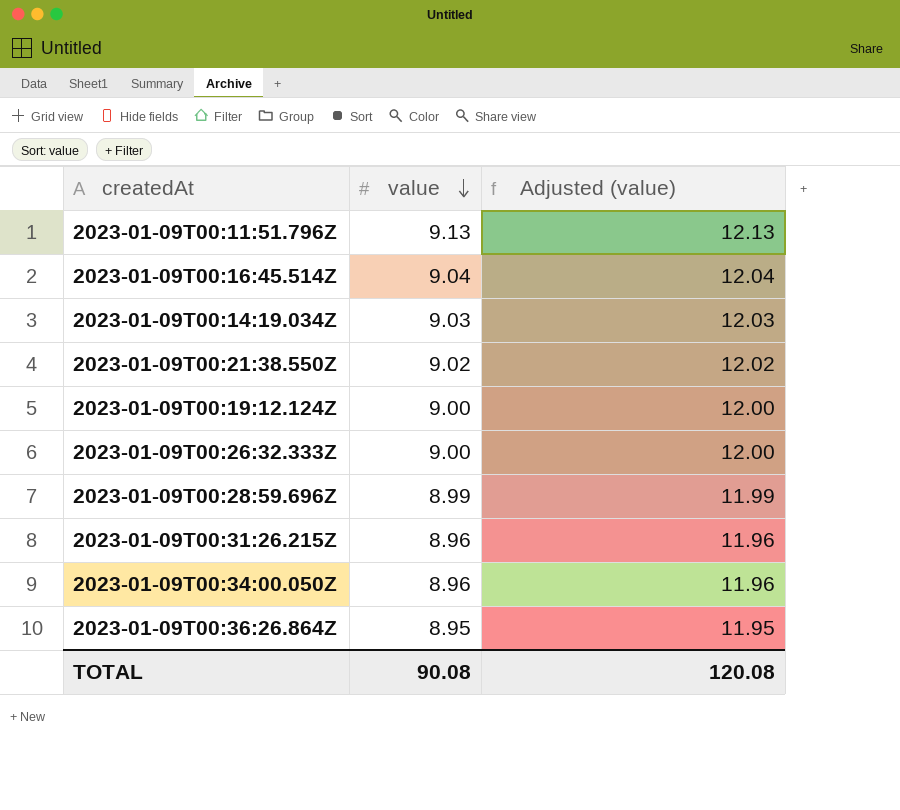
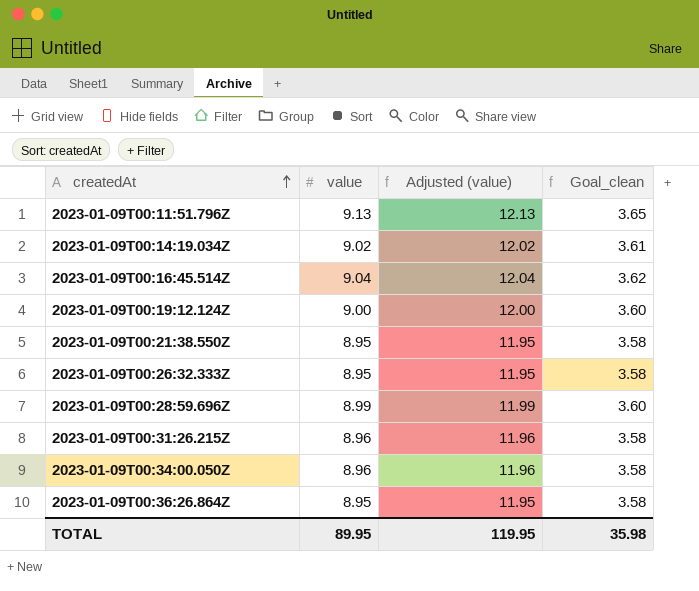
row order: value descending -> createdAt ascending
column Goal_clean | formula: none -> [value] * 0.4
2023-01-09T00:14:19.034Z | value: 9.03 -> 9.02
2023-01-09T00:14:19.034Z | Adjusted (value): 12.03 -> 12.02
2023-01-09T00:21:38.550Z | value: 9.02 -> 8.95
2023-01-09T00:21:38.550Z | Adjusted (value): 12.02 -> 11.95
2023-01-09T00:26:32.333Z | value: 9.00 -> 8.95
2023-01-09T00:26:32.333Z | Adjusted (value): 12.00 -> 11.95
TOTAL | value: 90.08 -> 89.95
TOTAL | Adjusted (value): 120.08 -> 119.95

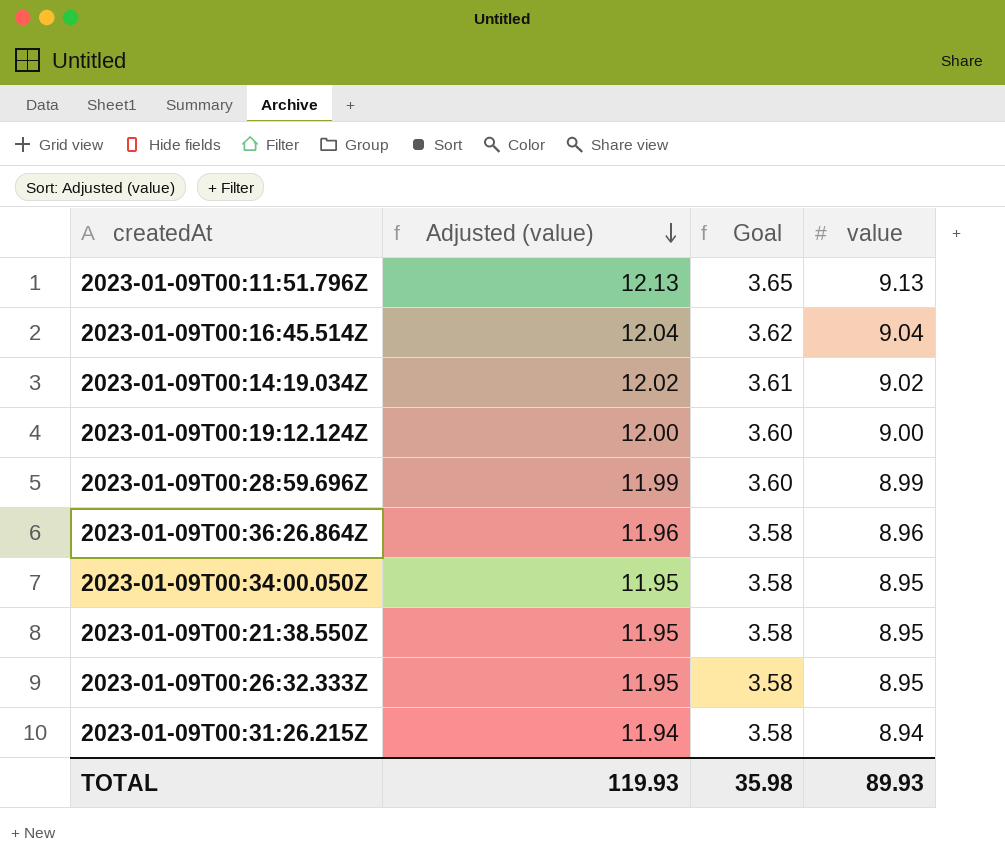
row order: createdAt ascending -> Adjusted (value) descending
column name: Goal_clean -> Goal
column value | position: 2 -> 4
2023-01-09T00:36:26.864Z | Adjusted (value): 11.95 -> 11.96
2023-01-09T00:36:26.864Z | value: 8.95 -> 8.96
2023-01-09T00:34:00.050Z | Adjusted (value): 11.96 -> 11.95
2023-01-09T00:34:00.050Z | value: 8.96 -> 8.95
2023-01-09T00:31:26.215Z | Adjusted (value): 11.96 -> 11.94
2023-01-09T00:31:26.215Z | value: 8.96 -> 8.94
TOTAL | Adjusted (value): 119.95 -> 119.93
TOTAL | value: 89.95 -> 89.93

